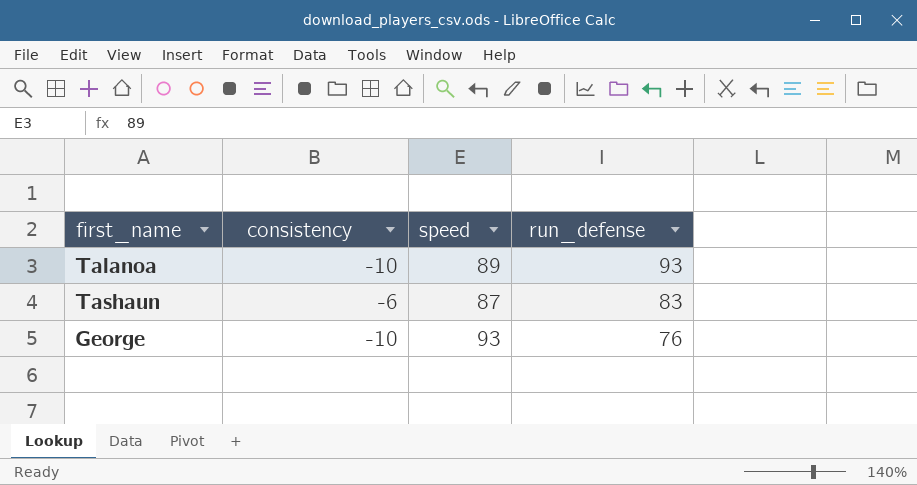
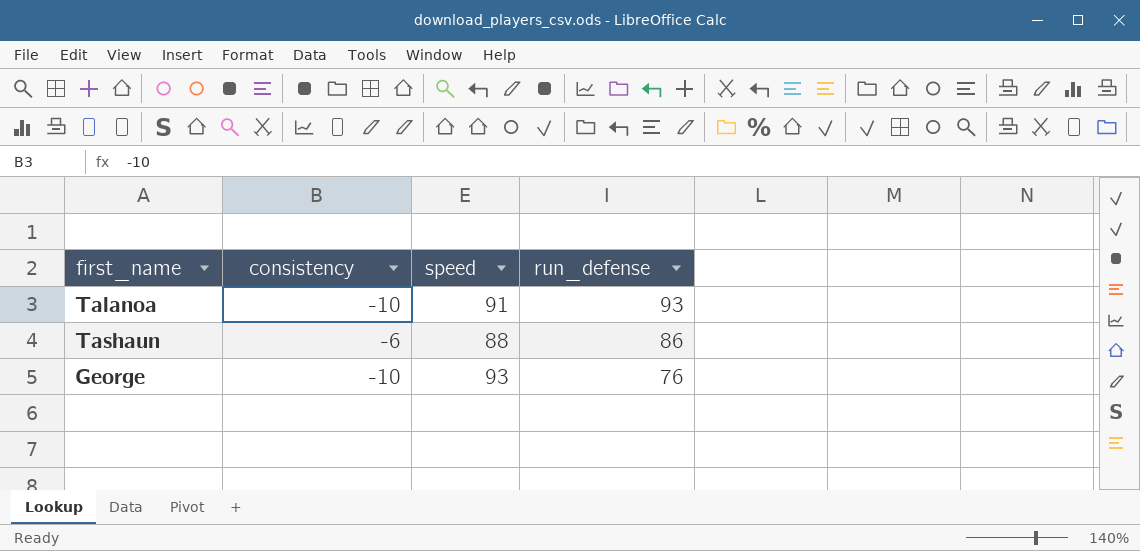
Talanoa | speed: 89 -> 91
Tashaun | speed: 87 -> 88
Tashaun | run_defense: 83 -> 86

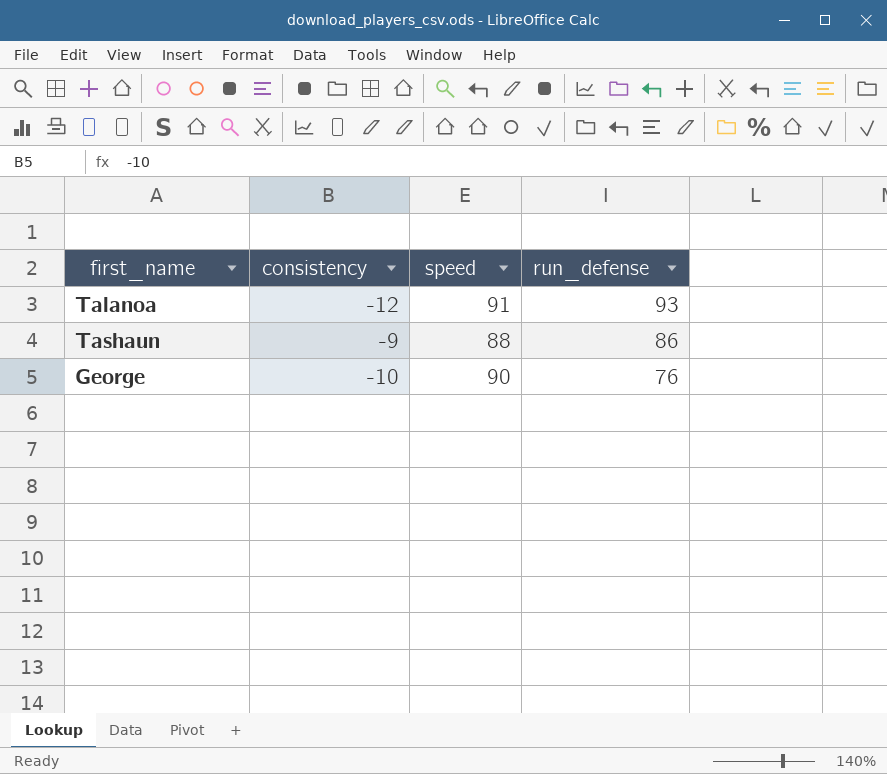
Talanoa | consistency: -10 -> -12
Tashaun | consistency: -6 -> -9
George | speed: 93 -> 90

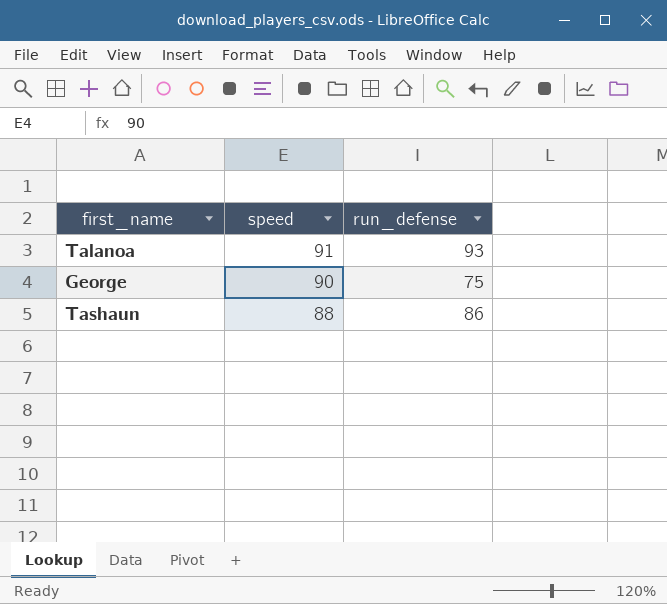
row order: run_defense descending -> speed descending
column consistency | position: 2 -> none
George | run_defense: 76 -> 75

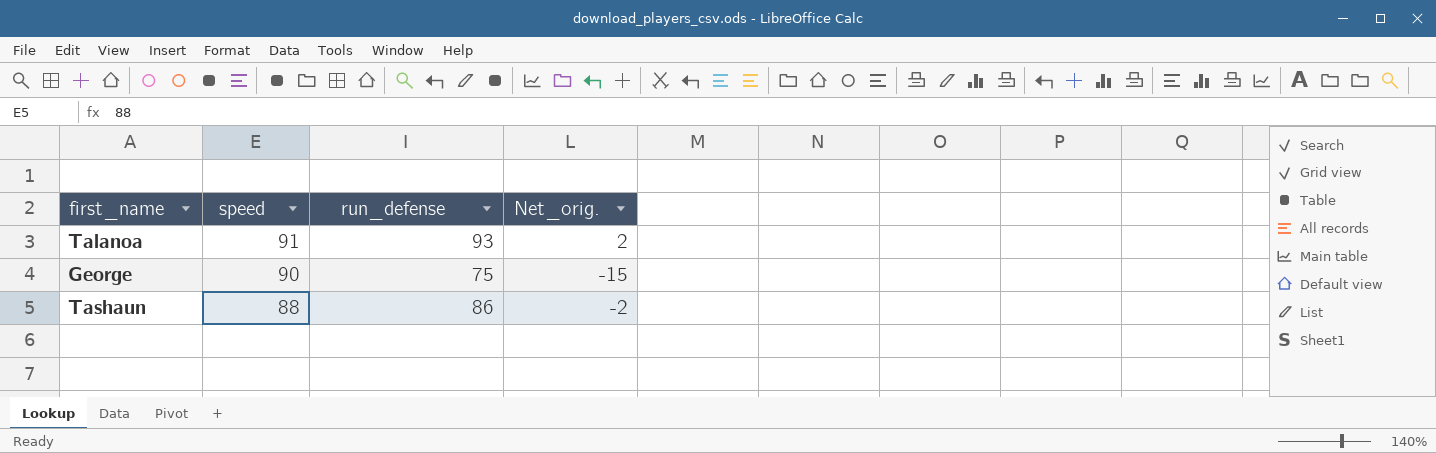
column Net_orig. | formula: none -> [run_defense] - [speed]

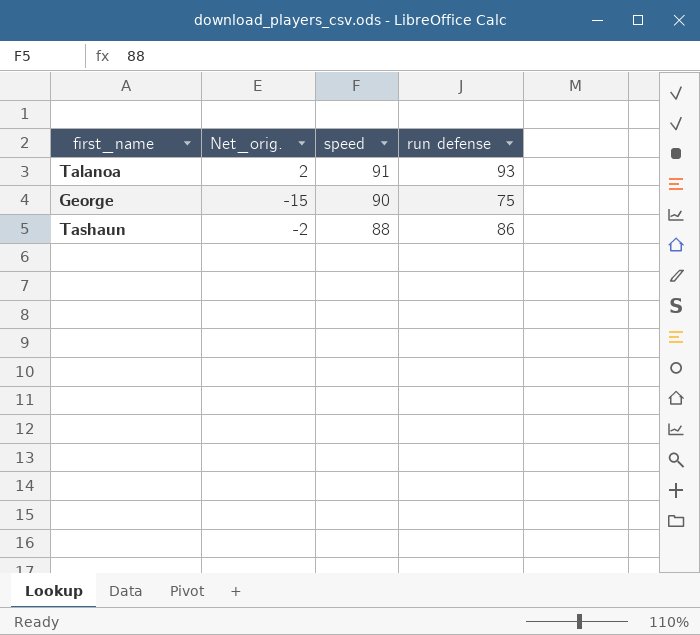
column Net_orig. | position: 4 -> 2
column name: run_defense -> run defense

